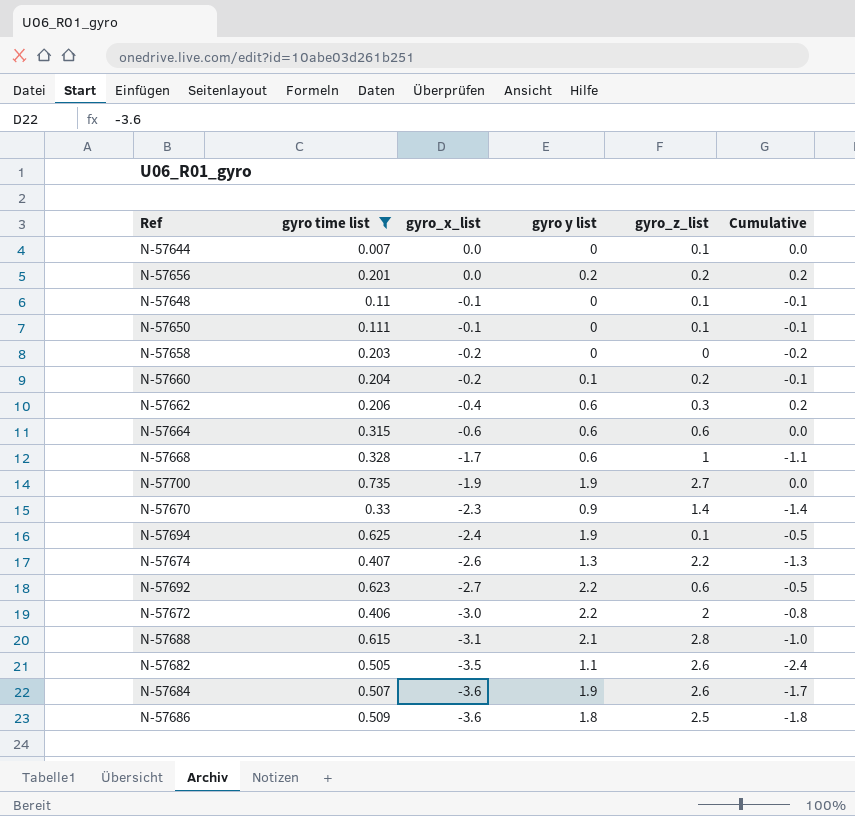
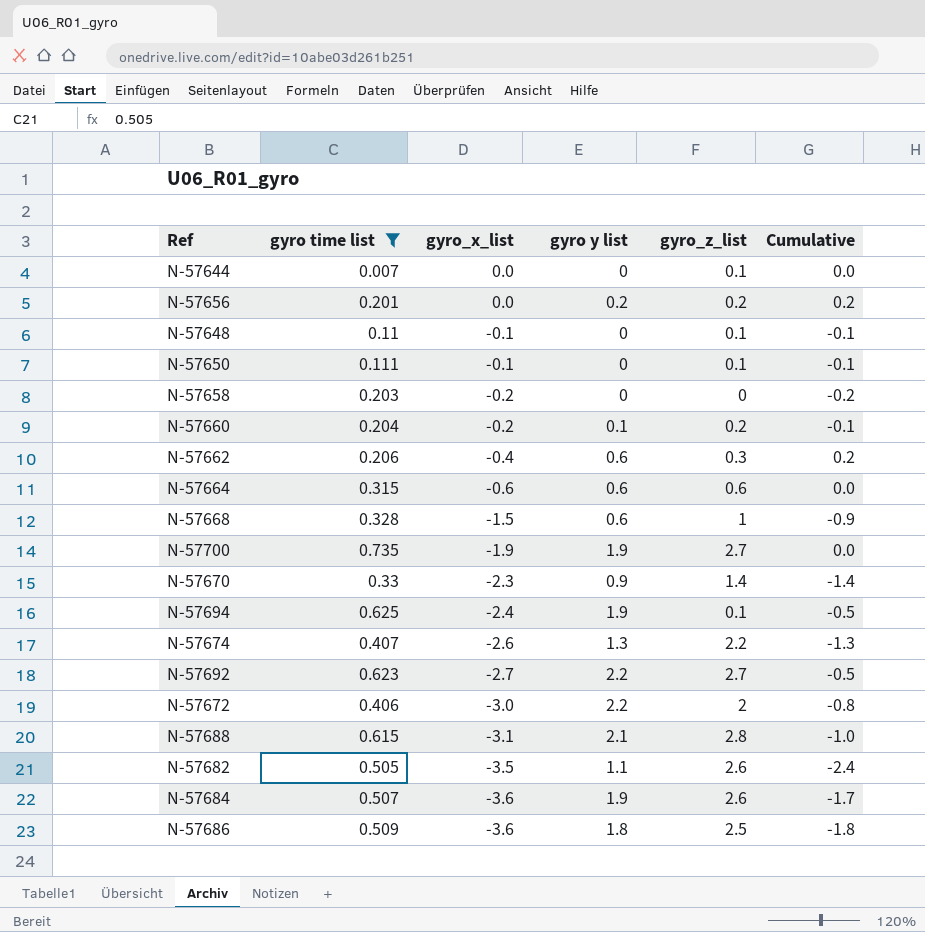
N-57668 | gyro_x_list: -1.7 -> -1.5
N-57668 | Cumulative: -1.1 -> -0.9
N-57692 | gyro_z_list: 0.6 -> 2.7

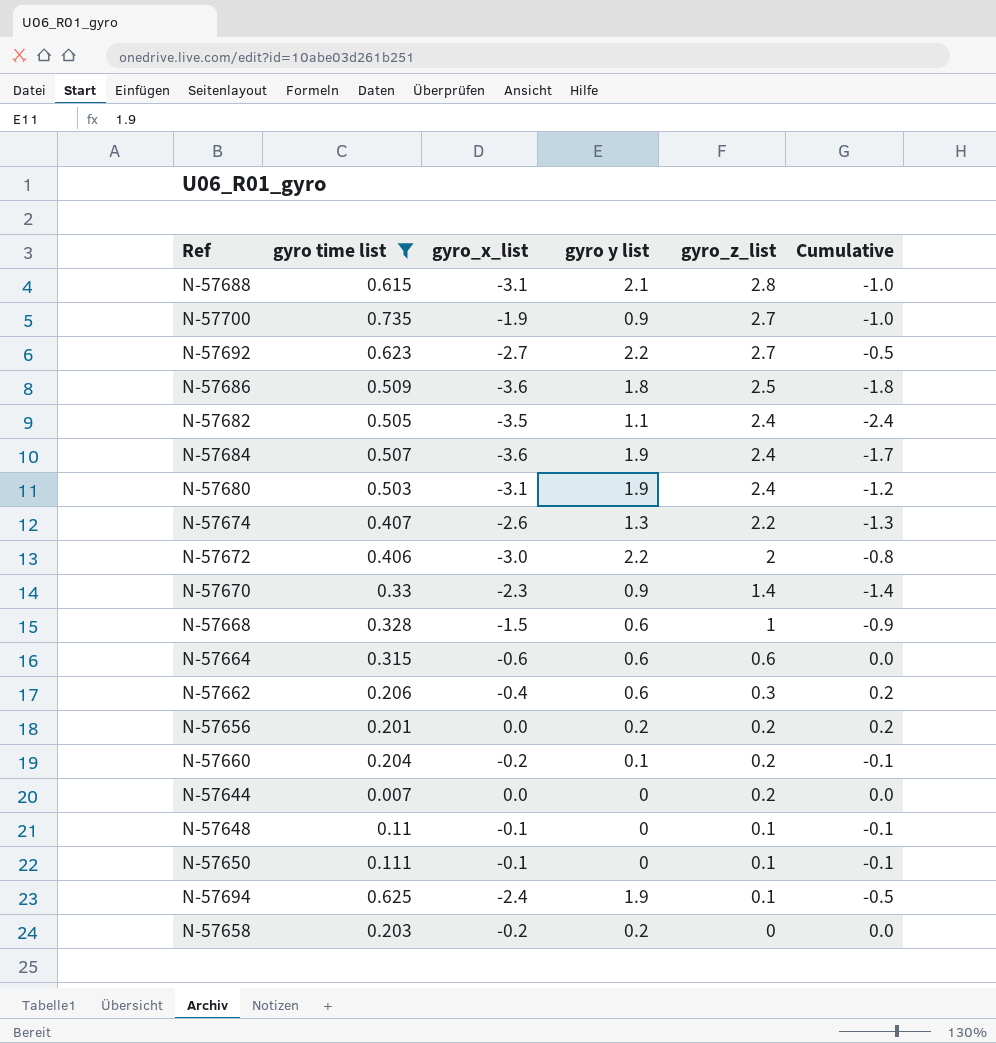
row order: gyro_x_list descending -> gyro_z_list descending
N-57700 | gyro y list: 1.9 -> 0.9
N-57700 | Cumulative: 0.0 -> -1.0
N-57682 | gyro_z_list: 2.6 -> 2.4
N-57684 | gyro_z_list: 2.6 -> 2.4
row N-57680: none -> 0.503 | -3.1 | 1.9 | 2.4 | -1.2
N-57644 | gyro_z_list: 0.1 -> 0.2
N-57658 | gyro y list: 0 -> 0.2
N-57658 | Cumulative: -0.2 -> 0.0

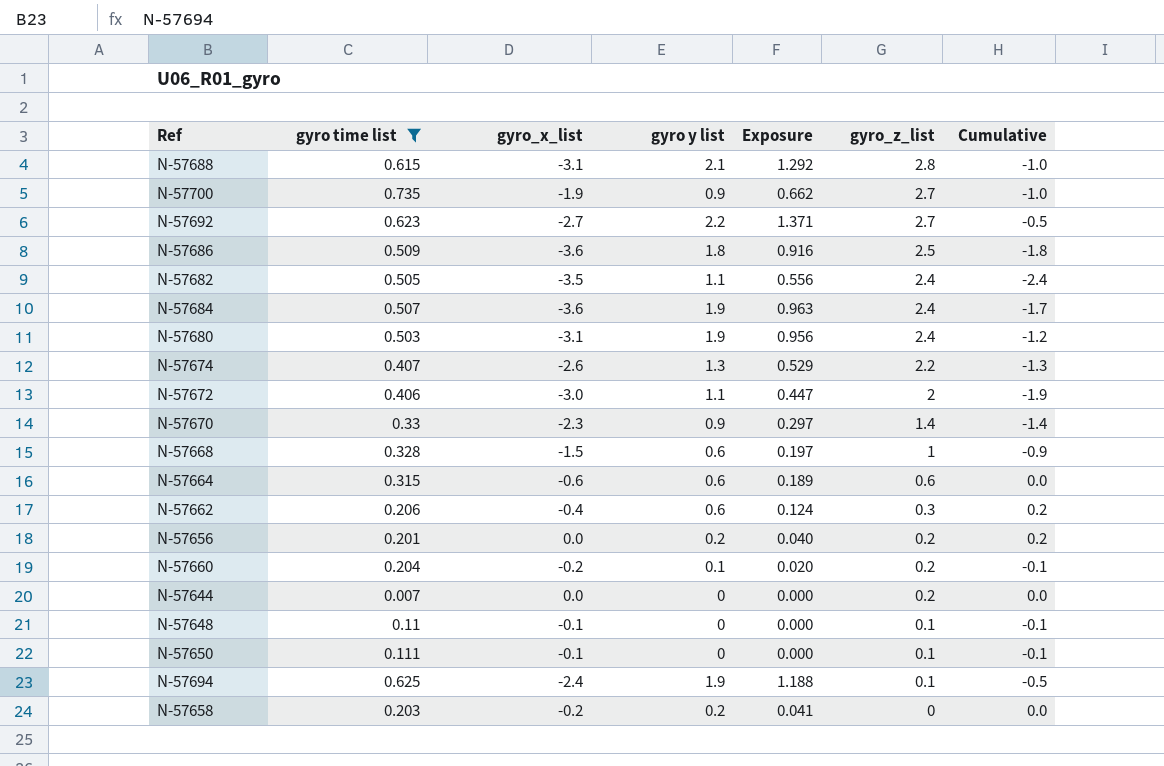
column Exposure | formula: none -> [gyro time list] * [gyro y list]
N-57672 | gyro y list: 2.2 -> 1.1
N-57672 | Cumulative: -0.8 -> -1.9

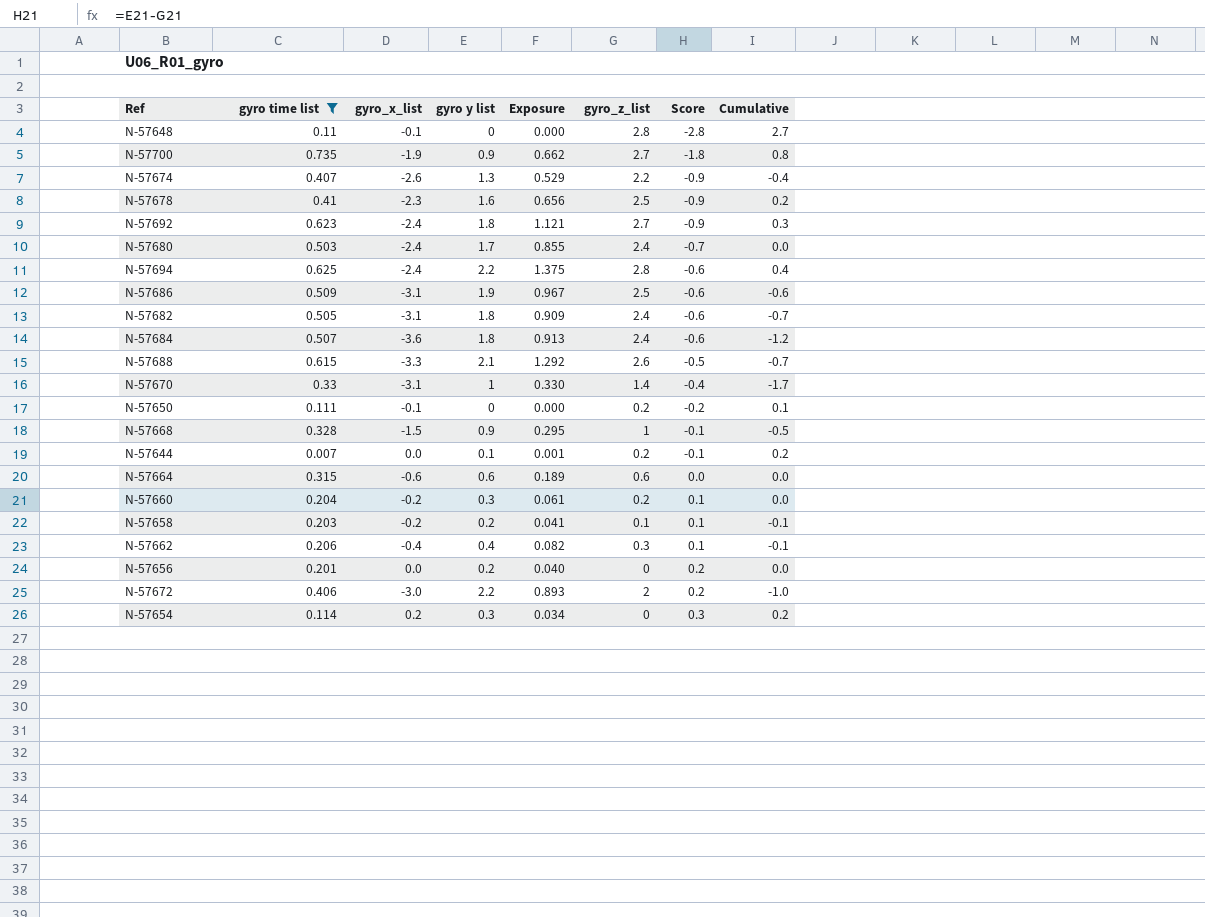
row order: gyro_z_list descending -> Score ascending
column Score | formula: none -> [gyro y list] - [gyro_z_list]
column Cumulative | formula: [gyro_x_list] + [gyro y list] -> [gyro_x_list] + [gyro_z_list]
N-57648 | gyro_z_list: 0.1 -> 2.8
row N-57678: none -> 0.41 | -2.3 | 1.6 | 0.656 | 2.5 | -0.9 | 0.2
N-57692 | gyro_x_list: -2.7 -> -2.4
N-57692 | gyro y list: 2.2 -> 1.8
N-57692 | Exposure: 1.371 -> 1.121
N-57680 | gyro_x_list: -3.1 -> -2.4
N-57680 | gyro y list: 1.9 -> 1.7
N-57680 | Exposure: 0.956 -> 0.855
N-57694 | gyro y list: 1.9 -> 2.2
N-57694 | Exposure: 1.188 -> 1.375
N-57694 | gyro_z_list: 0.1 -> 2.8
N-57686 | gyro_x_list: -3.6 -> -3.1
N-57686 | gyro y list: 1.8 -> 1.9
N-57686 | Exposure: 0.916 -> 0.967
N-57682 | gyro_x_list: -3.5 -> -3.1
N-57682 | gyro y list: 1.1 -> 1.8
N-57682 | Exposure: 0.556 -> 0.909
N-57684 | gyro y list: 1.9 -> 1.8
N-57684 | Exposure: 0.963 -> 0.913
N-57688 | gyro_x_list: -3.1 -> -3.3
N-57688 | gyro_z_list: 2.8 -> 2.6
N-57670 | gyro_x_list: -2.3 -> -3.1
N-57670 | gyro y list: 0.9 -> 1
N-57670 | Exposure: 0.297 -> 0.330
N-57650 | gyro_z_list: 0.1 -> 0.2
N-57668 | gyro y list: 0.6 -> 0.9
N-57668 | Exposure: 0.197 -> 0.295
N-57644 | gyro y list: 0 -> 0.1
N-57644 | Exposure: 0.000 -> 0.001
N-57660 | gyro y list: 0.1 -> 0.3
N-57660 | Exposure: 0.020 -> 0.061
N-57658 | gyro_z_list: 0 -> 0.1
N-57662 | gyro y list: 0.6 -> 0.4
N-57662 | Exposure: 0.124 -> 0.082
N-57656 | gyro_z_list: 0.2 -> 0
N-57672 | gyro y list: 1.1 -> 2.2
N-57672 | Exposure: 0.447 -> 0.893
row N-57654: none -> 0.114 | 0.2 | 0.3 | 0.034 | 0 | 0.3 | 0.2

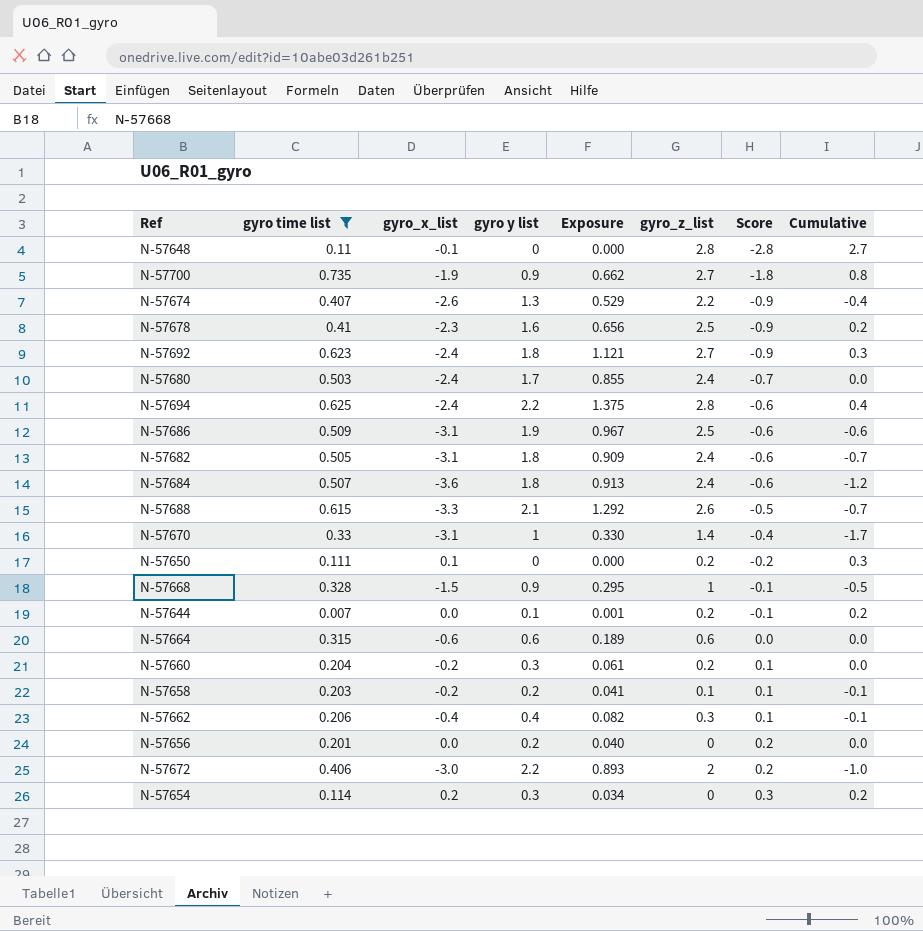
N-57650 | gyro_x_list: -0.1 -> 0.1
N-57650 | Cumulative: 0.1 -> 0.3

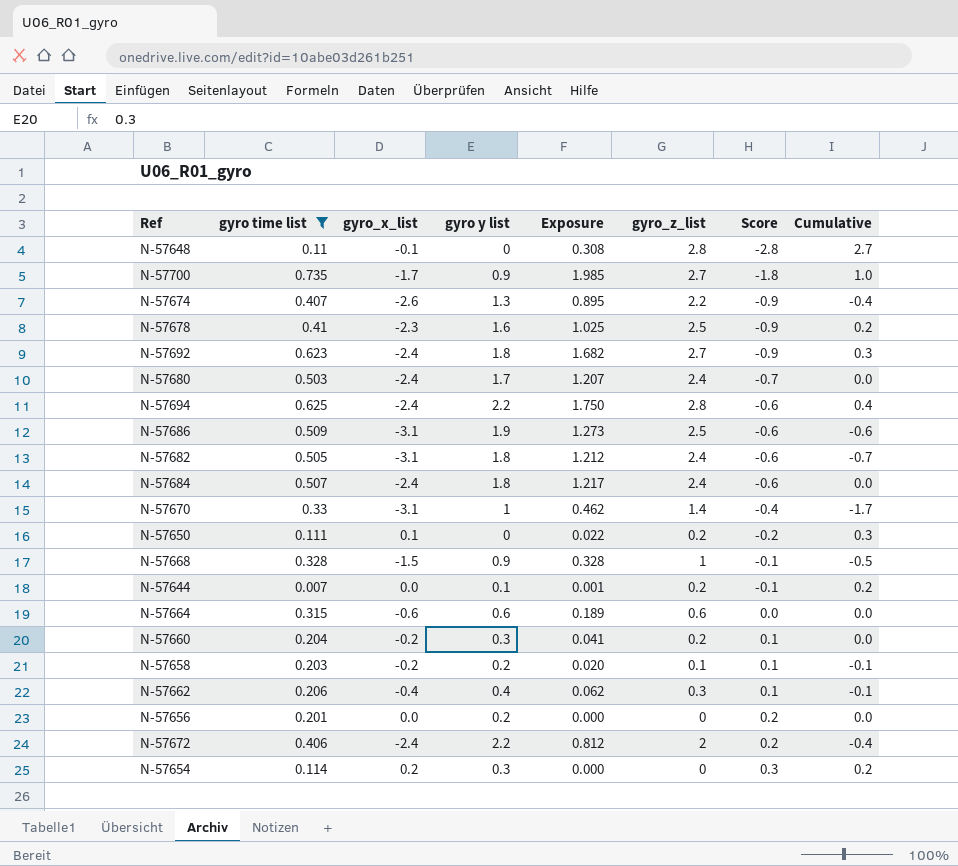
column Exposure | formula: [gyro time list] * [gyro y list] -> [gyro time list] * [gyro_z_list]
row N-57688: 0.615 | -3.3 | 2.1 | 1.292 | 2.6 | -0.5 | -0.7 -> none
N-57700 | gyro_x_list: -1.9 -> -1.7
N-57700 | Cumulative: 0.8 -> 1.0
N-57684 | gyro_x_list: -3.6 -> -2.4
N-57684 | Cumulative: -1.2 -> 0.0
N-57672 | gyro_x_list: -3.0 -> -2.4
N-57672 | Cumulative: -1.0 -> -0.4

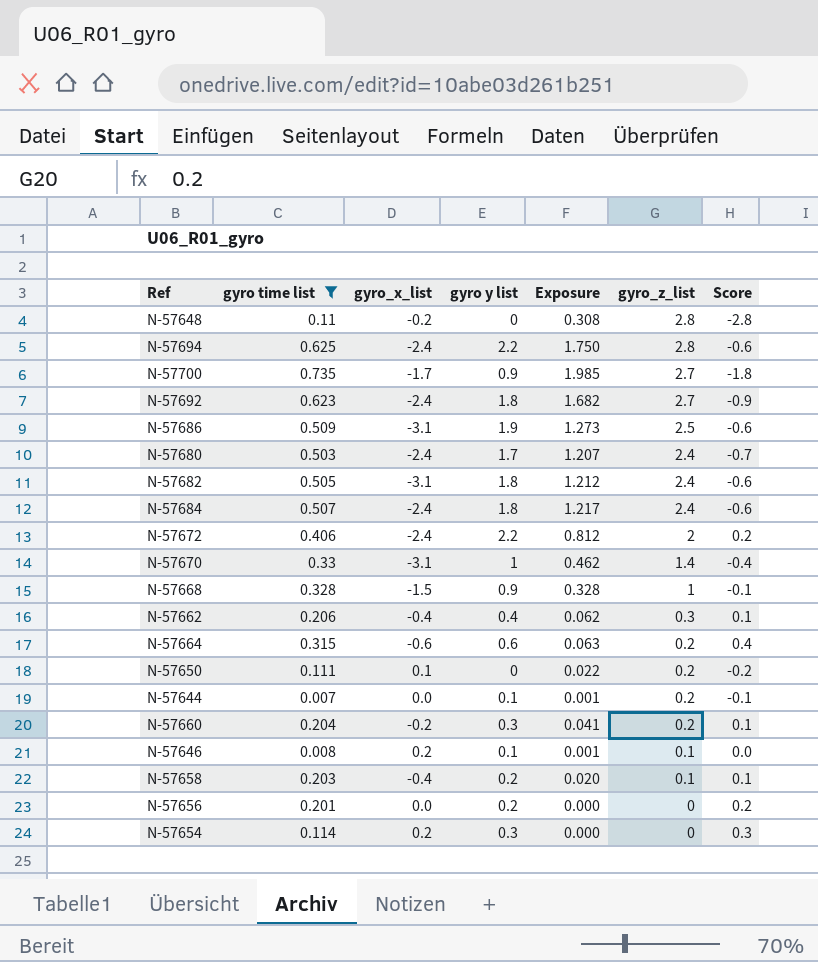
row order: Score ascending -> gyro_z_list descending
column Cumulative | formula: [gyro_x_list] + [gyro_z_list] -> none
row N-57674: 0.407 | -2.6 | 1.3 | 0.895 | 2.2 | -0.9 | -0.4 -> none
row N-57678: 0.41 | -2.3 | 1.6 | 1.025 | 2.5 | -0.9 | 0.2 -> none
N-57648 | gyro_x_list: -0.1 -> -0.2
N-57664 | Exposure: 0.189 -> 0.063
N-57664 | gyro_z_list: 0.6 -> 0.2
N-57664 | Score: 0.0 -> 0.4
row N-57646: none -> 0.008 | 0.2 | 0.1 | 0.001 | 0.1 | 0.0
N-57658 | gyro_x_list: -0.2 -> -0.4

